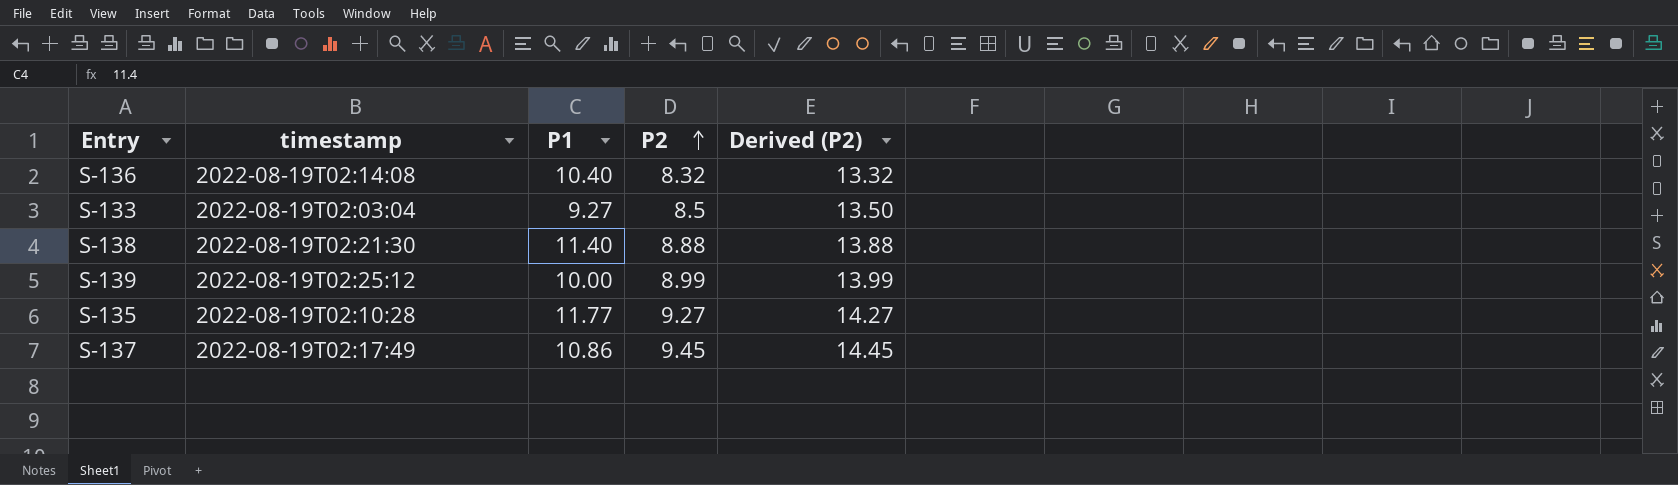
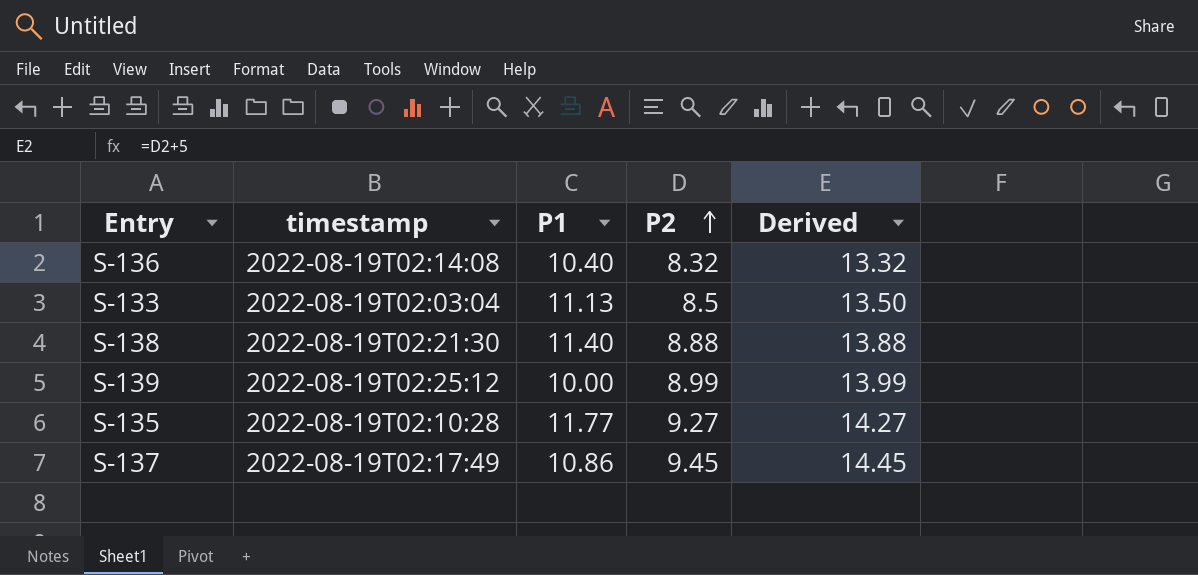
column name: Derived (P2) -> Derived
S-133 | P1: 9.27 -> 11.13

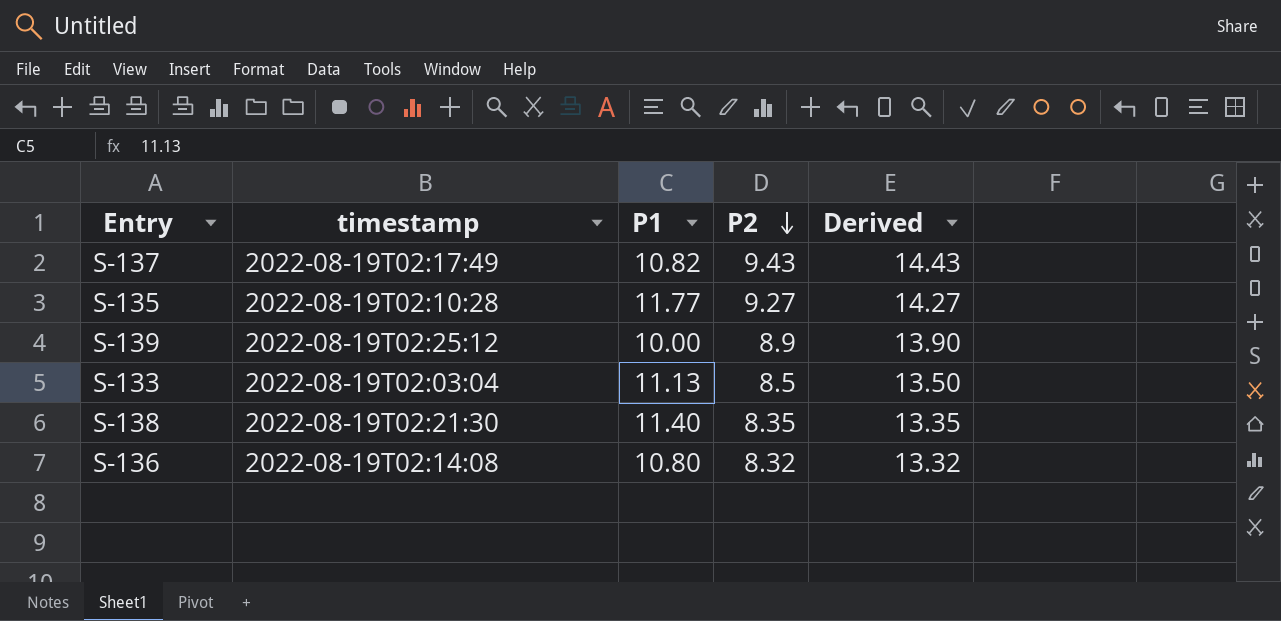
row order: P2 ascending -> P2 descending
S-137 | P1: 10.86 -> 10.82
S-137 | P2: 9.45 -> 9.43
S-137 | Derived: 14.45 -> 14.43
S-139 | P2: 8.99 -> 8.9
S-139 | Derived: 13.99 -> 13.90
S-138 | P2: 8.88 -> 8.35
S-138 | Derived: 13.88 -> 13.35
S-136 | P1: 10.40 -> 10.80

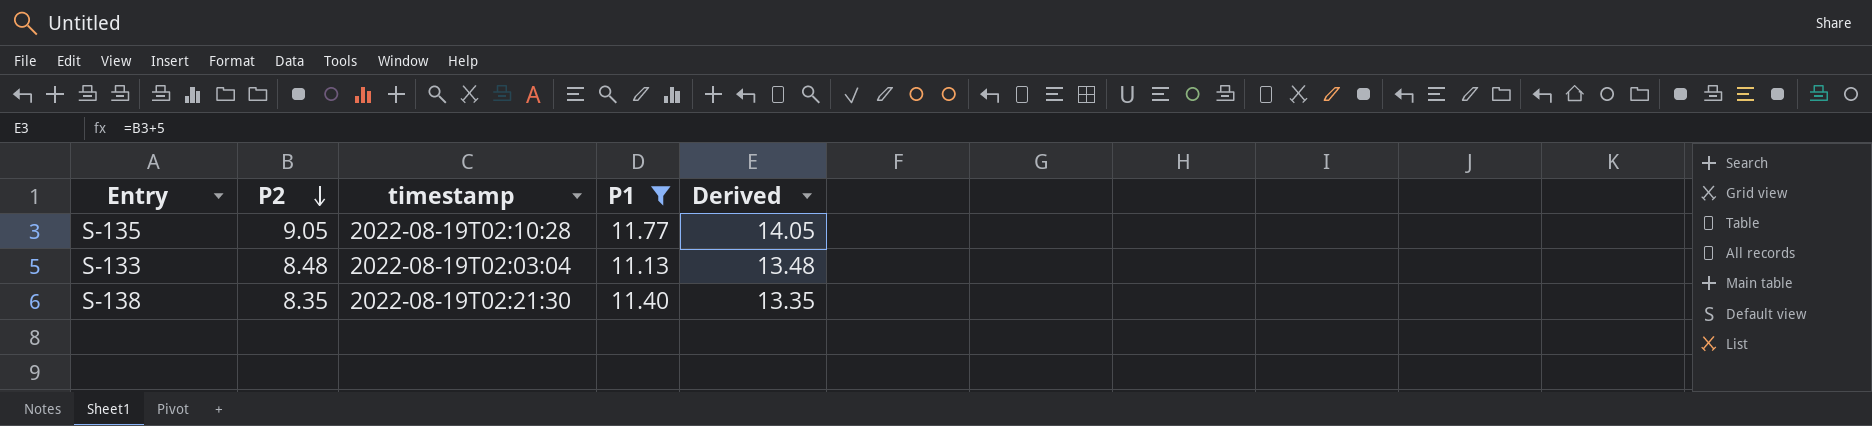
filter: none -> P1 >= 11.13
column P2 | position: 4 -> 2
S-135 | P2: 9.27 -> 9.05
S-135 | Derived: 14.27 -> 14.05
S-133 | P2: 8.5 -> 8.48
S-133 | Derived: 13.50 -> 13.48

